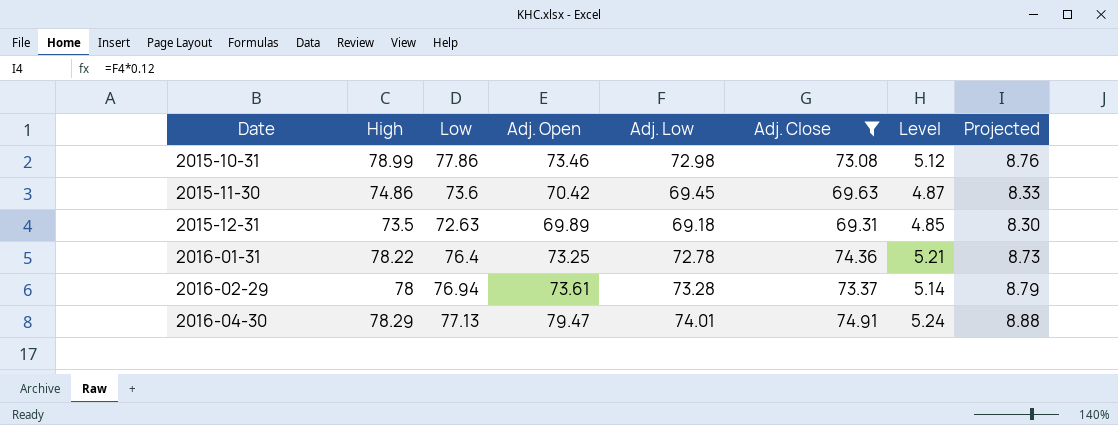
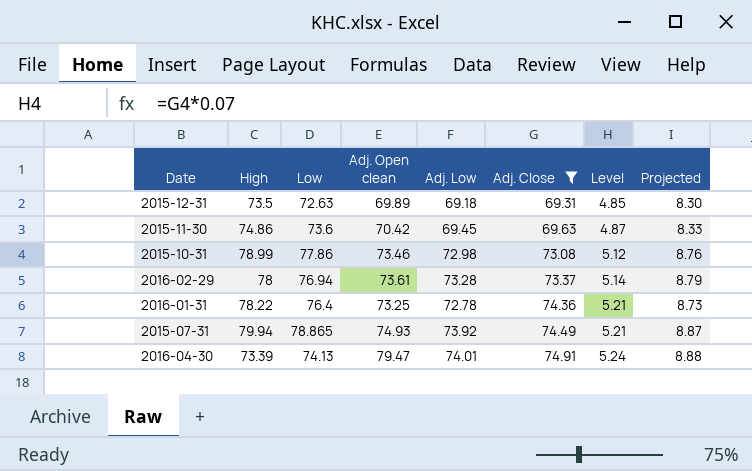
row order: Date ascending -> Adj. Close ascending
column name: Adj. Open -> Adj. Open clean
row 2015-07-31: none -> 79.94 | 78.865 | 74.93 | 73.92 | 74.49 | 5.21 | 8.87
2016-04-30 | High: 78.29 -> 73.39
2016-04-30 | Low: 77.13 -> 74.13

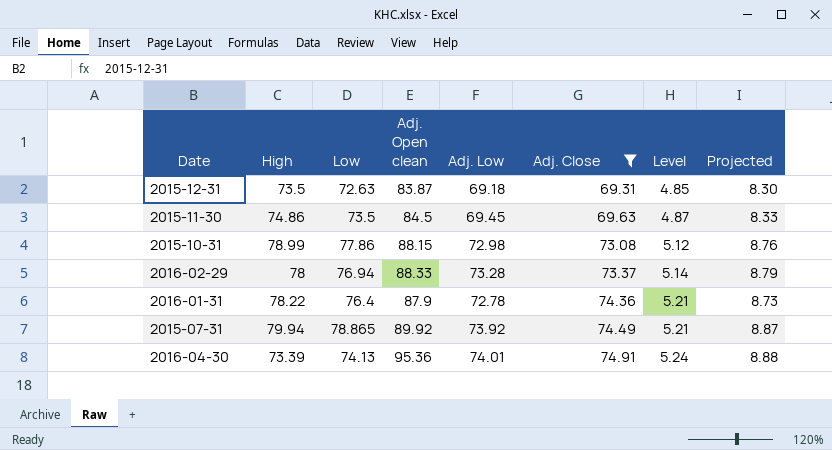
2015-12-31 | Adj. Open clean: 69.89 -> 83.87
2015-11-30 | Low: 73.6 -> 73.5
2015-11-30 | Adj. Open clean: 70.42 -> 84.5
2015-10-31 | Adj. Open clean: 73.46 -> 88.15
2016-02-29 | Adj. Open clean: 73.61 -> 88.33
2016-01-31 | Adj. Open clean: 73.25 -> 87.9
2015-07-31 | Adj. Open clean: 74.93 -> 89.92
2016-04-30 | Adj. Open clean: 79.47 -> 95.36

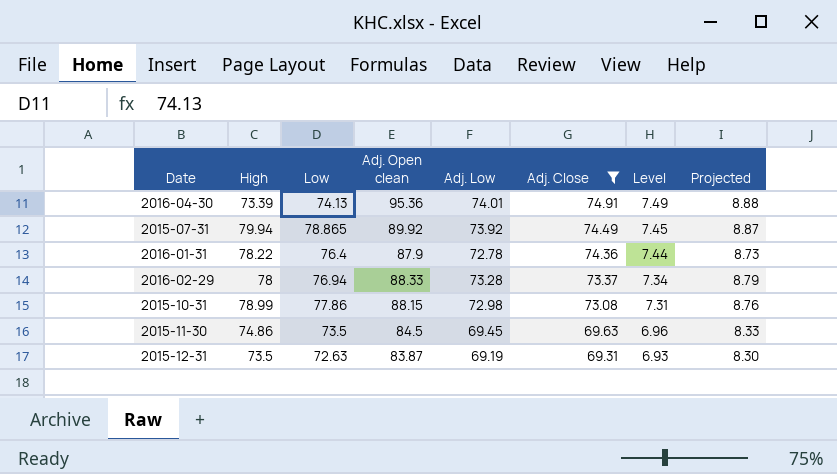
row order: Adj. Close ascending -> Adj. Close descending
column Level | formula: [Adj. Close] * 0.07 -> [Adj. Close] * 0.1
2015-12-31 | Adj. Low: 69.18 -> 69.19

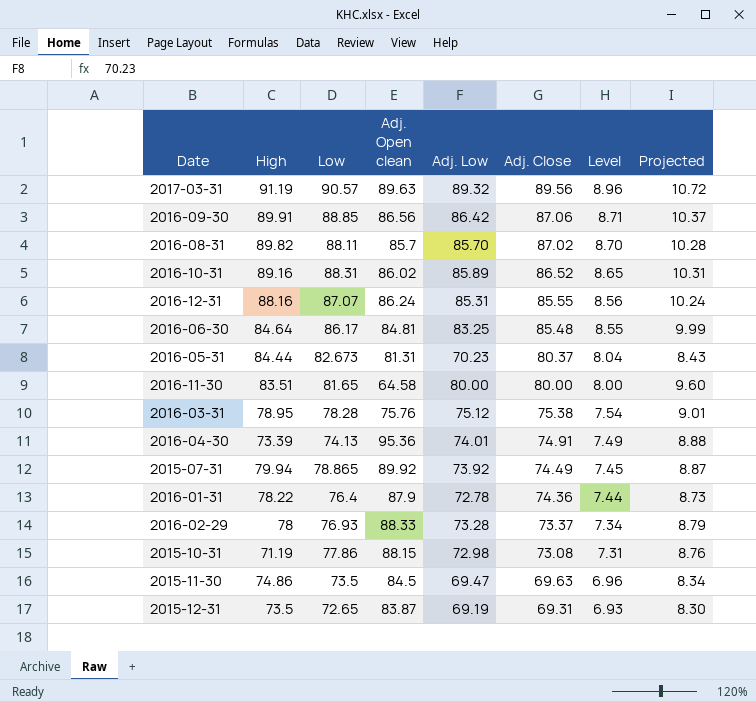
filter: Adj. Close <= 74.91 -> none
2016-02-29 | Low: 76.94 -> 76.93
2015-10-31 | High: 78.99 -> 71.19
2015-11-30 | Adj. Low: 69.45 -> 69.47
2015-11-30 | Projected: 8.33 -> 8.34
2015-12-31 | Low: 72.63 -> 72.65

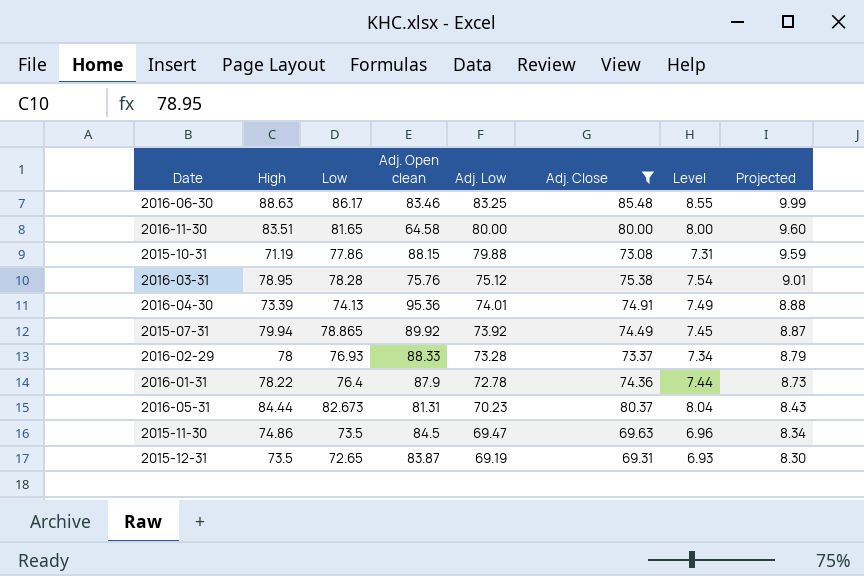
filter: none -> Adj. Close <= 85.48
row order: Adj. Close descending -> Adj. Low descending
2016-06-30 | High: 84.64 -> 88.63
2016-06-30 | Adj. Open clean: 84.81 -> 83.46
2015-10-31 | Adj. Low: 72.98 -> 79.88
2015-10-31 | Projected: 8.76 -> 9.59

